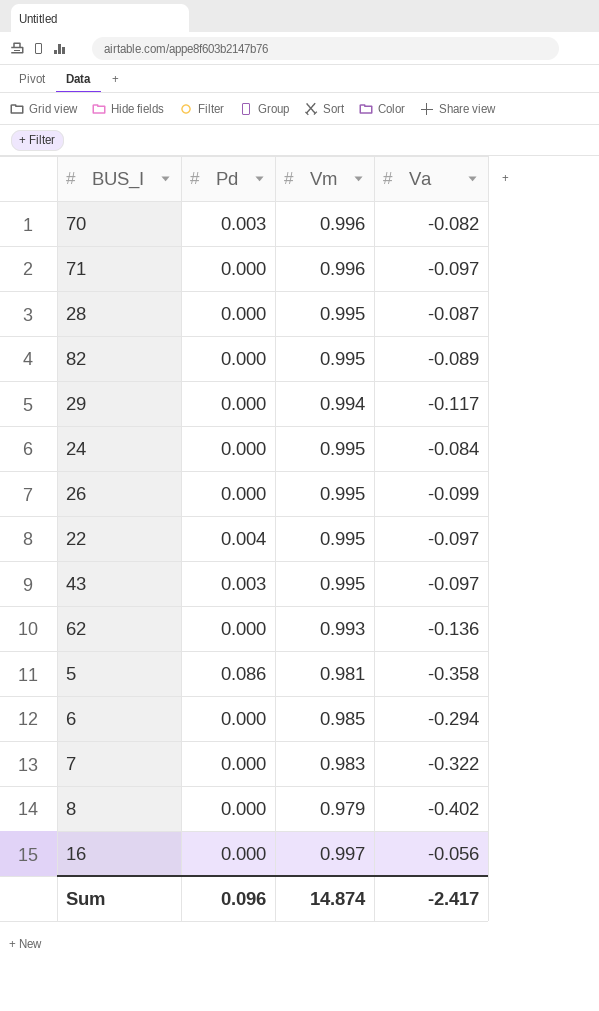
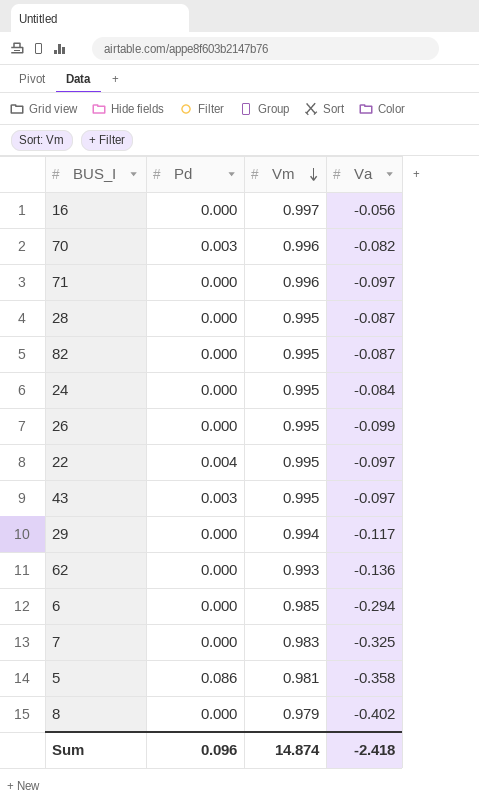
row order: none -> Vm descending
82 | Va: -0.089 -> -0.087
7 | Va: -0.322 -> -0.325
Sum | Va: -2.417 -> -2.418

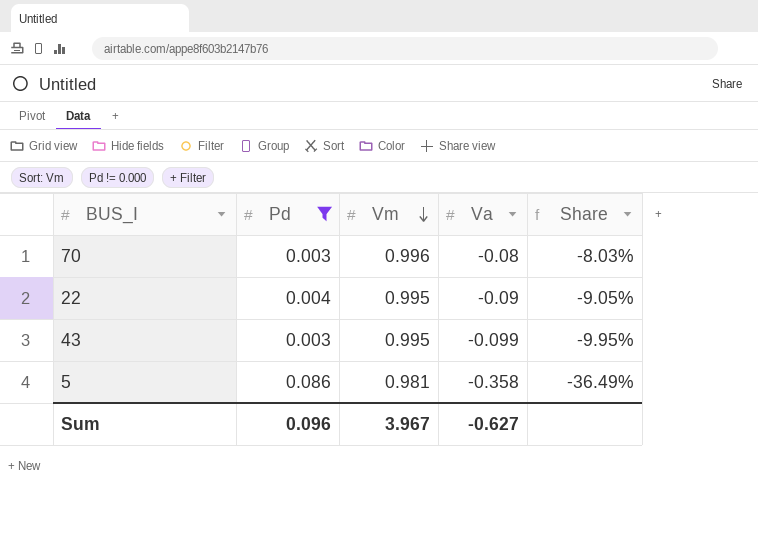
filter: none -> Pd != 0.000
column Share | formula: none -> [Va] / [Vm]
70 | Va: -0.082 -> -0.08
22 | Va: -0.097 -> -0.09
43 | Va: -0.097 -> -0.099
Sum | Vm: 14.874 -> 3.967
Sum | Va: -2.418 -> -0.627

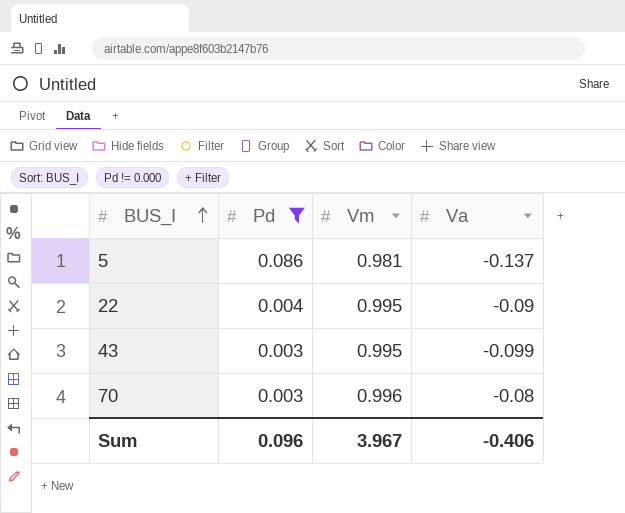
row order: Vm descending -> BUS_I ascending
column Share | formula: [Va] / [Vm] -> none
5 | Va: -0.358 -> -0.137
Sum | Va: -0.627 -> -0.406

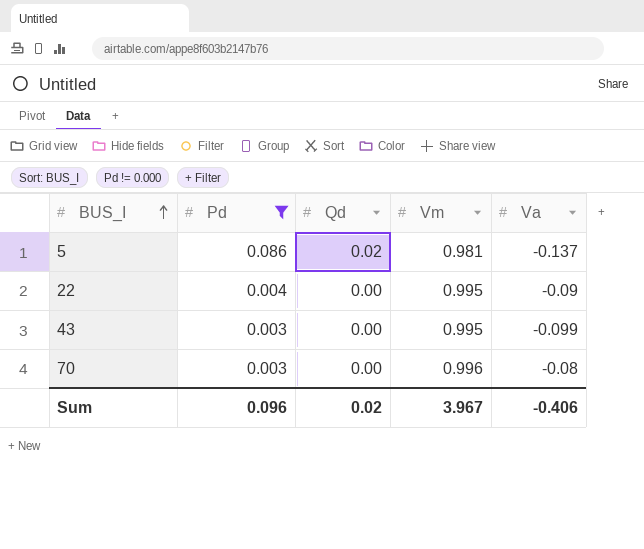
column Qd | position: none -> 3

